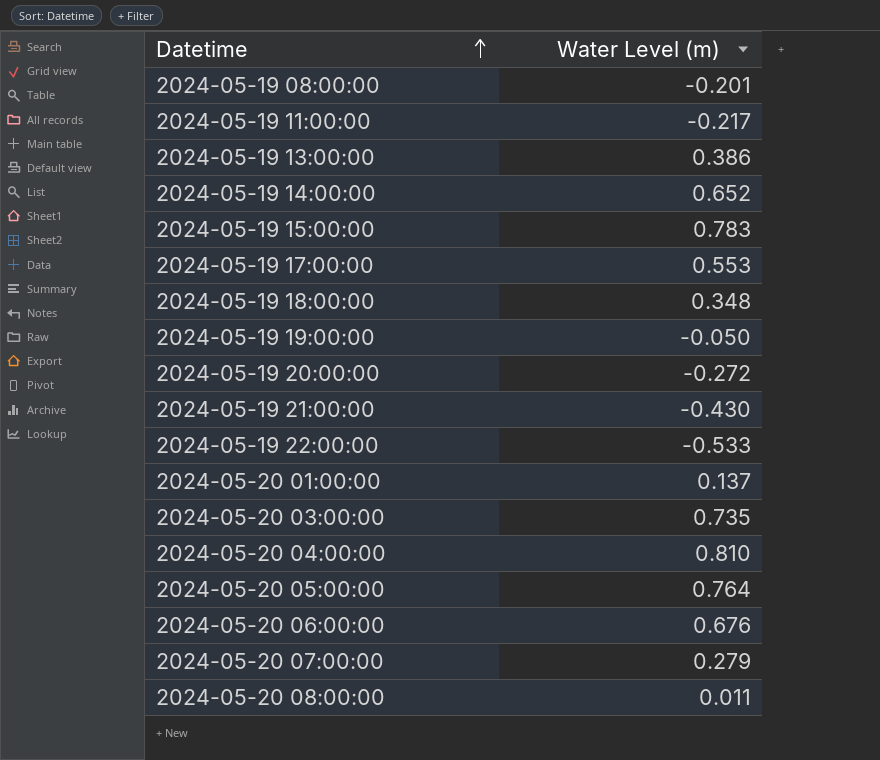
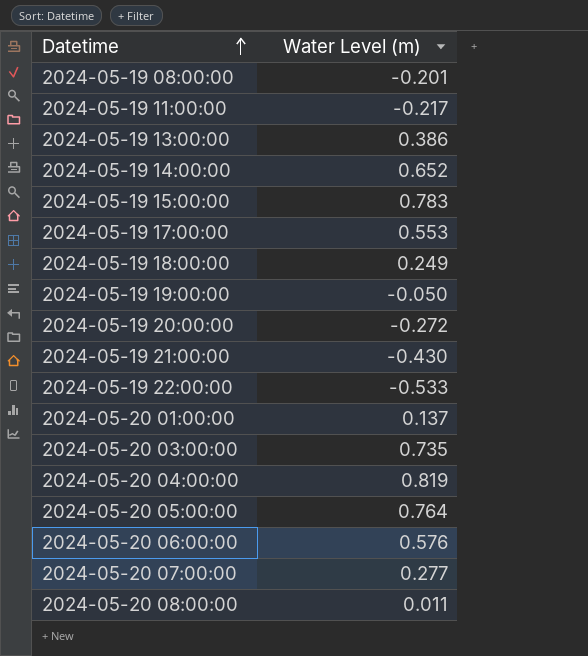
2024-05-19 18:00:00 | Water Level (m): 0.348 -> 0.249
2024-05-20 04:00:00 | Water Level (m): 0.810 -> 0.819
2024-05-20 06:00:00 | Water Level (m): 0.676 -> 0.576
2024-05-20 07:00:00 | Water Level (m): 0.279 -> 0.277

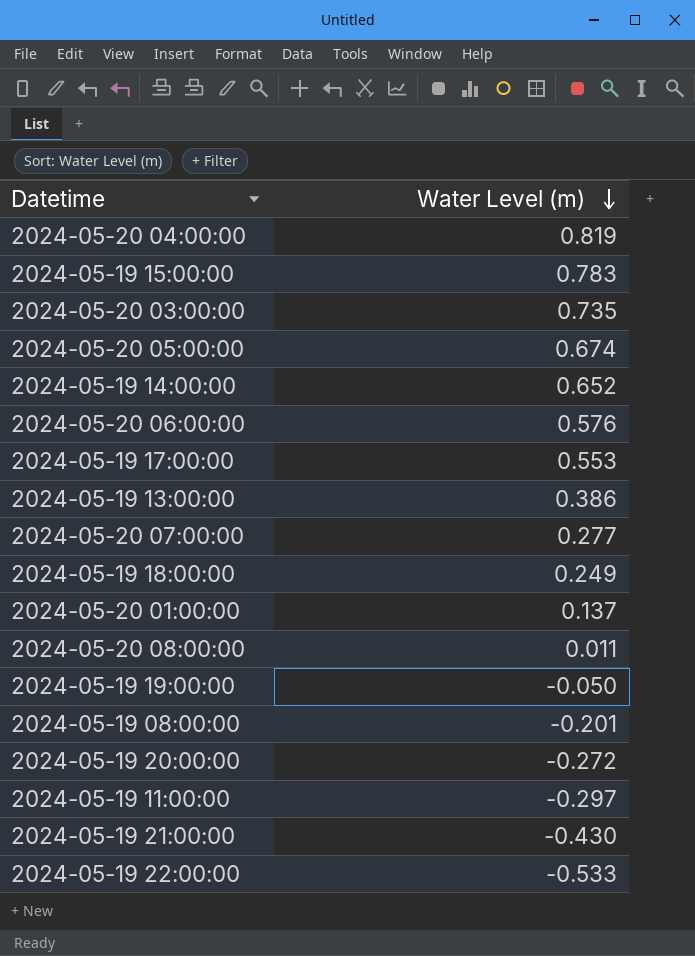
row order: Datetime ascending -> Water Level (m) descending
2024-05-20 05:00:00 | Water Level (m): 0.764 -> 0.674
2024-05-19 11:00:00 | Water Level (m): -0.217 -> -0.297

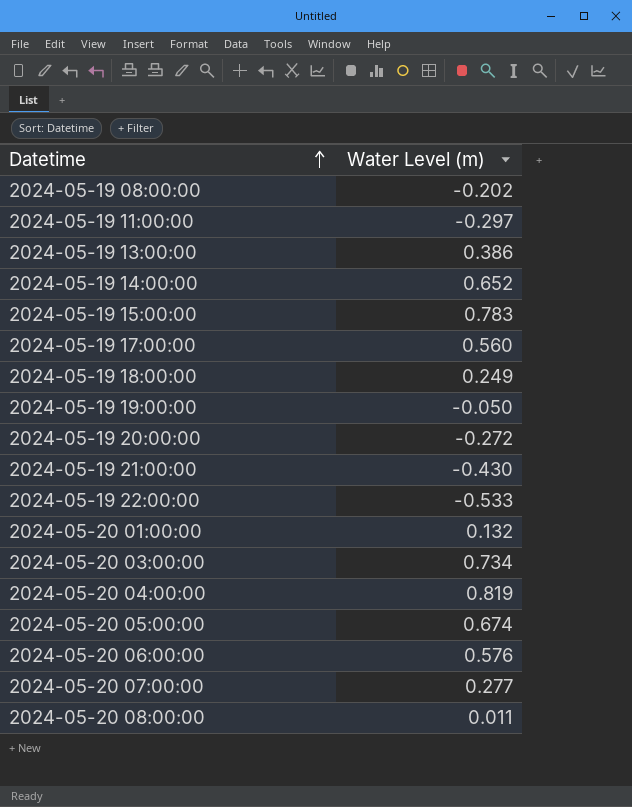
row order: Water Level (m) descending -> Datetime ascending
2024-05-19 08:00:00 | Water Level (m): -0.201 -> -0.202
2024-05-19 17:00:00 | Water Level (m): 0.553 -> 0.560
2024-05-20 01:00:00 | Water Level (m): 0.137 -> 0.132
2024-05-20 03:00:00 | Water Level (m): 0.735 -> 0.734

